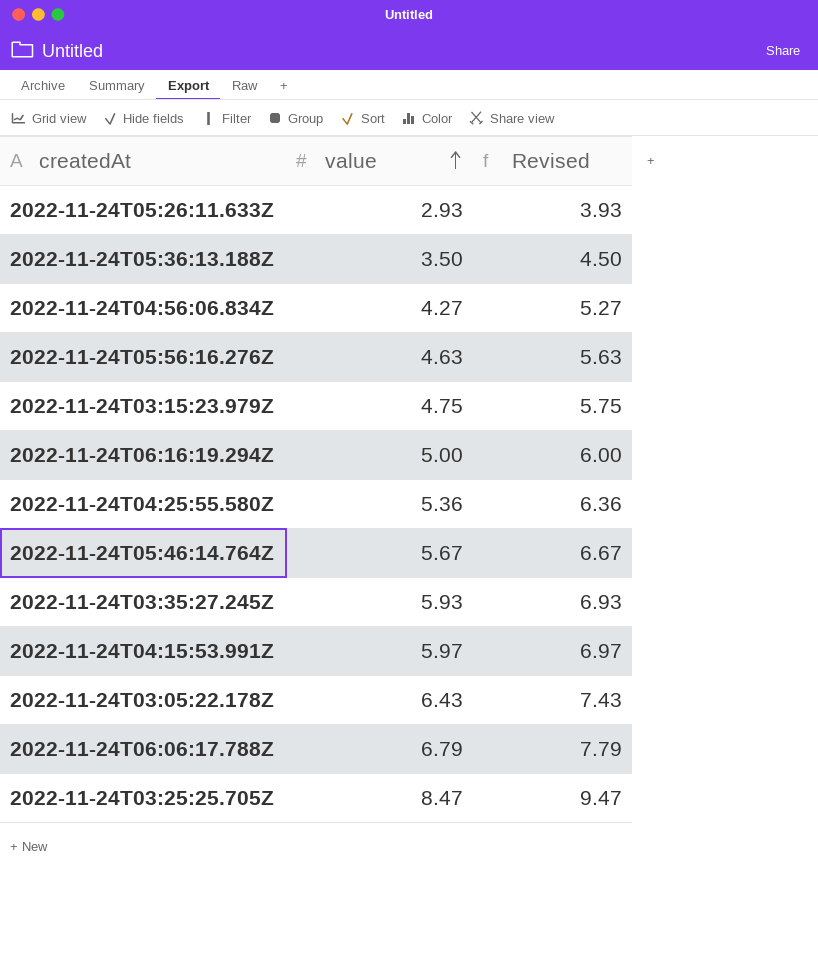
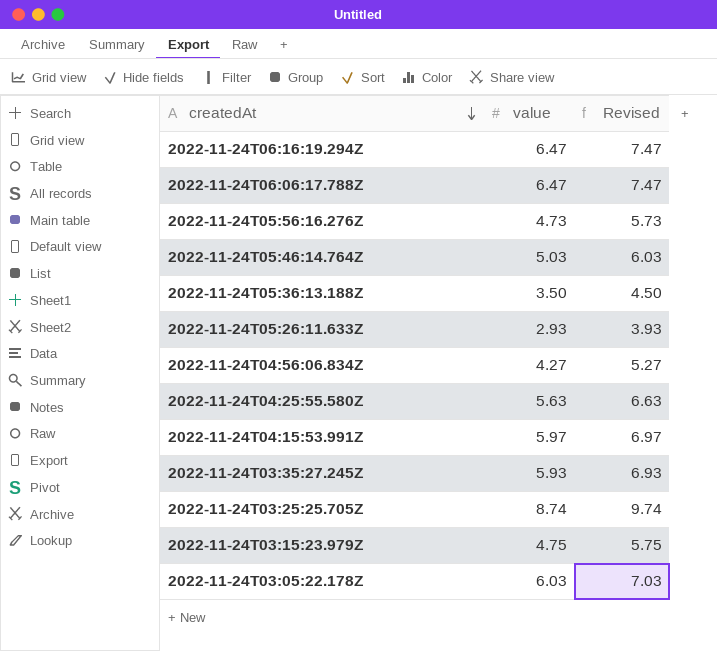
row order: value ascending -> createdAt descending
2022-11-24T06:16:19.294Z | value: 5.00 -> 6.47
2022-11-24T06:16:19.294Z | Revised: 6.00 -> 7.47
2022-11-24T06:06:17.788Z | value: 6.79 -> 6.47
2022-11-24T06:06:17.788Z | Revised: 7.79 -> 7.47
2022-11-24T05:56:16.276Z | value: 4.63 -> 4.73
2022-11-24T05:56:16.276Z | Revised: 5.63 -> 5.73
2022-11-24T05:46:14.764Z | value: 5.67 -> 5.03
2022-11-24T05:46:14.764Z | Revised: 6.67 -> 6.03
2022-11-24T04:25:55.580Z | value: 5.36 -> 5.63
2022-11-24T04:25:55.580Z | Revised: 6.36 -> 6.63
2022-11-24T03:25:25.705Z | value: 8.47 -> 8.74
2022-11-24T03:25:25.705Z | Revised: 9.47 -> 9.74
2022-11-24T03:05:22.178Z | value: 6.43 -> 6.03
2022-11-24T03:05:22.178Z | Revised: 7.43 -> 7.03

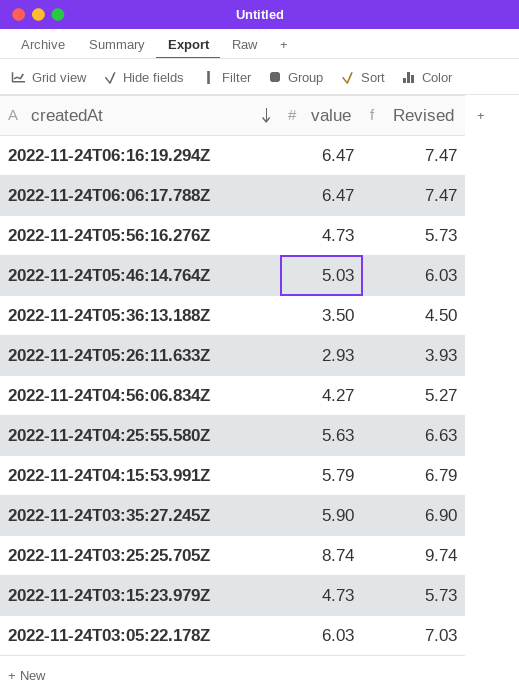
2022-11-24T04:15:53.991Z | value: 5.97 -> 5.79
2022-11-24T04:15:53.991Z | Revised: 6.97 -> 6.79
2022-11-24T03:35:27.245Z | value: 5.93 -> 5.90
2022-11-24T03:35:27.245Z | Revised: 6.93 -> 6.90
2022-11-24T03:15:23.979Z | value: 4.75 -> 4.73
2022-11-24T03:15:23.979Z | Revised: 5.75 -> 5.73

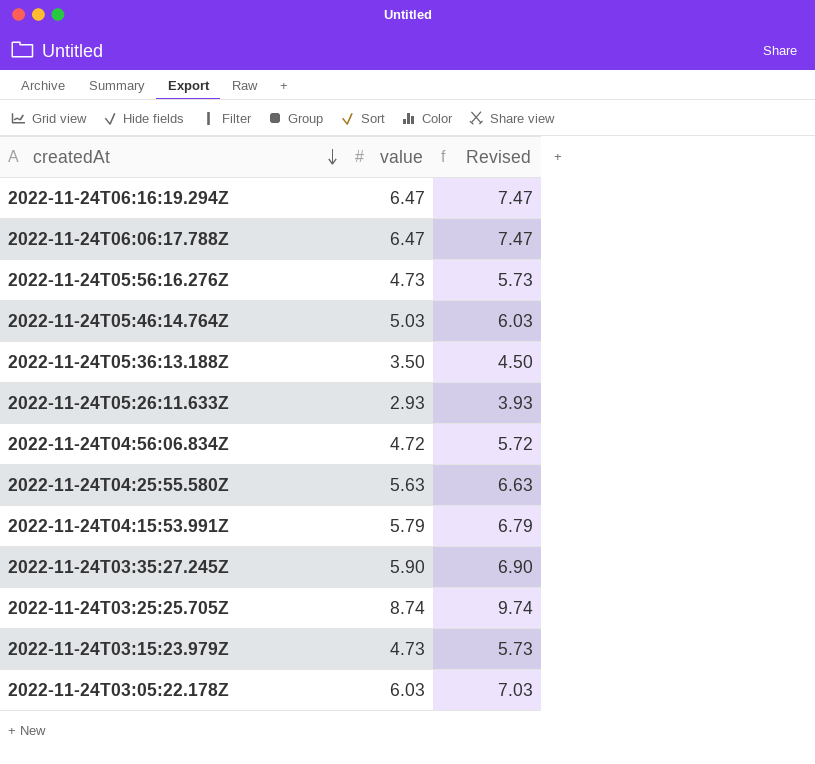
2022-11-24T04:56:06.834Z | value: 4.27 -> 4.72
2022-11-24T04:56:06.834Z | Revised: 5.27 -> 5.72

